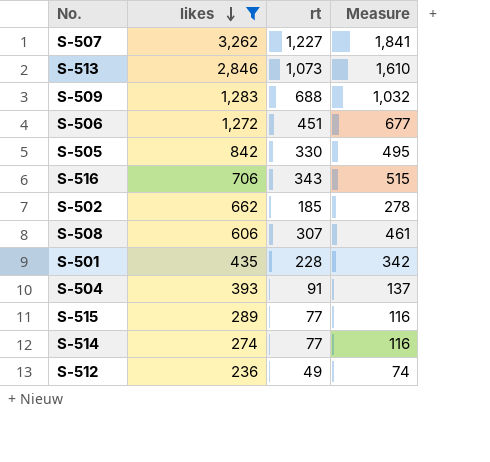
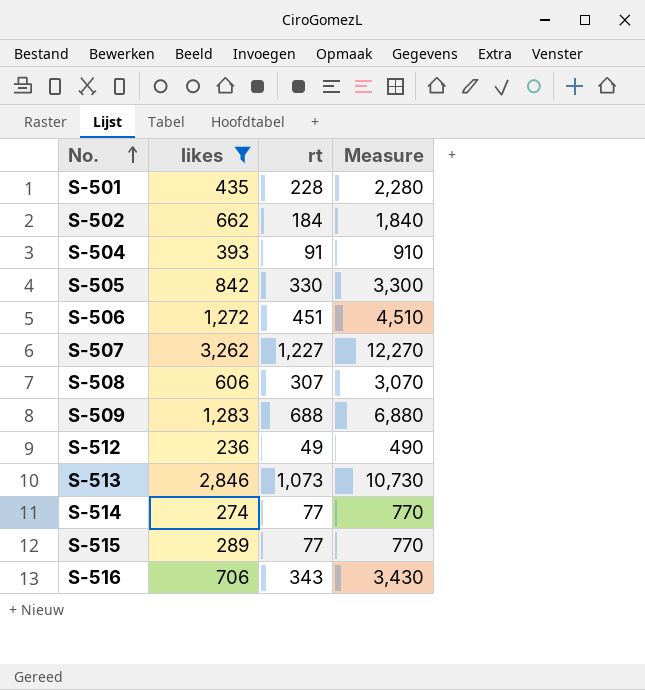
row order: likes descending -> No. ascending
column Measure | formula: [rt] * 1.5 -> [rt] * 10
S-502 | rt: 185 -> 184

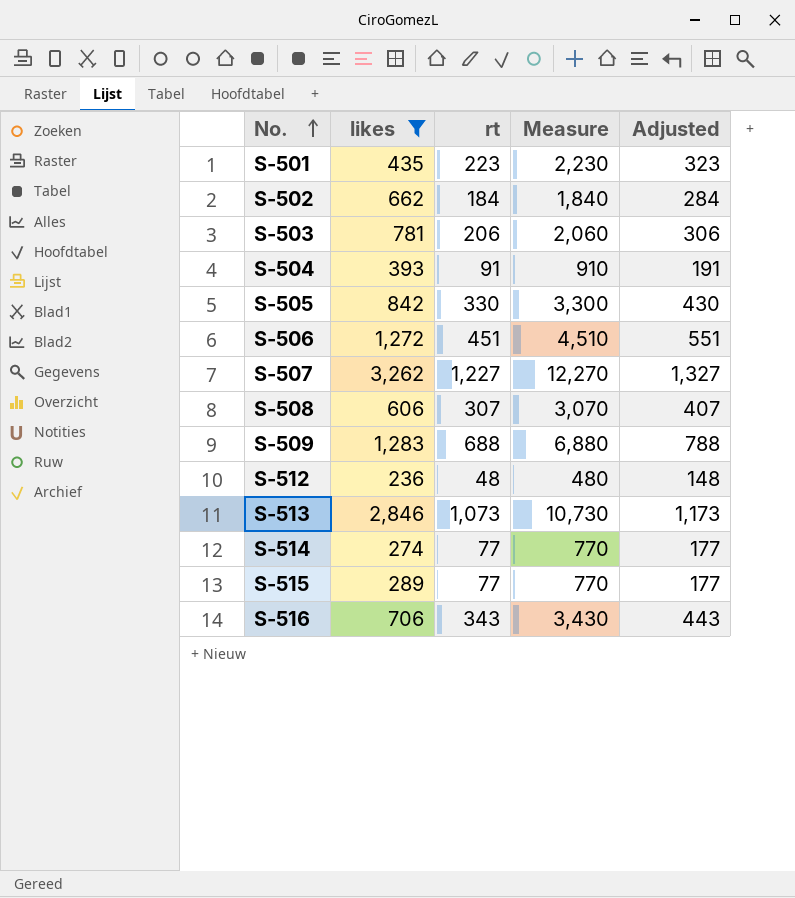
column Adjusted | formula: none -> [rt] + 100
S-501 | rt: 228 -> 223
S-501 | Measure: 2,280 -> 2,230
row S-503: none -> 781 | 206 | 2,060 | 306
S-512 | rt: 49 -> 48
S-512 | Measure: 490 -> 480

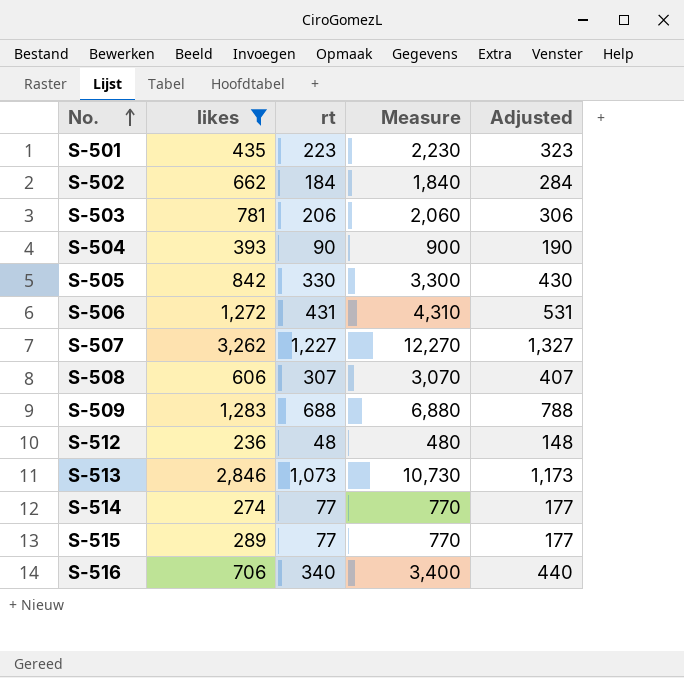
S-504 | rt: 91 -> 90
S-504 | Measure: 910 -> 900
S-504 | Adjusted: 191 -> 190
S-506 | rt: 451 -> 431
S-506 | Measure: 4,510 -> 4,310
S-506 | Adjusted: 551 -> 531
S-516 | rt: 343 -> 340
S-516 | Measure: 3,430 -> 3,400
S-516 | Adjusted: 443 -> 440

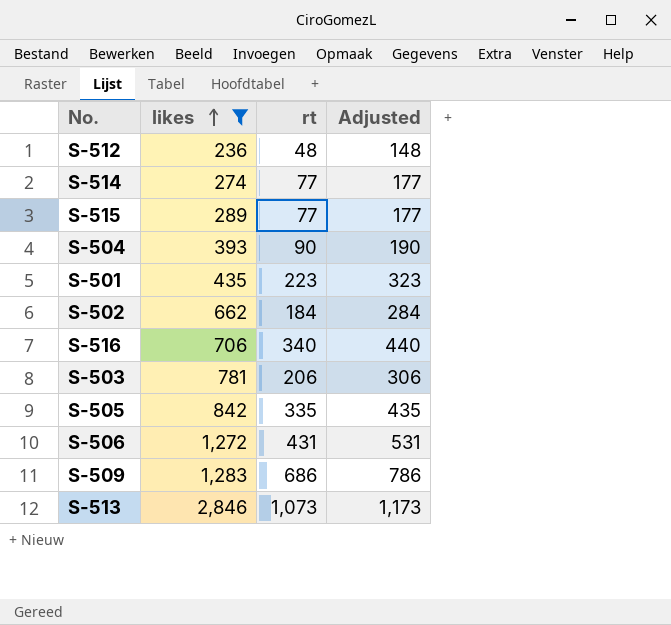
row order: No. ascending -> likes ascending
column Measure | formula: [rt] * 10 -> none
row S-507: 3,262 | 1,227 | 12,270 | 1,327 -> none
row S-508: 606 | 307 | 3,070 | 407 -> none
S-505 | rt: 330 -> 335
S-505 | Adjusted: 430 -> 435
S-509 | rt: 688 -> 686
S-509 | Adjusted: 788 -> 786

